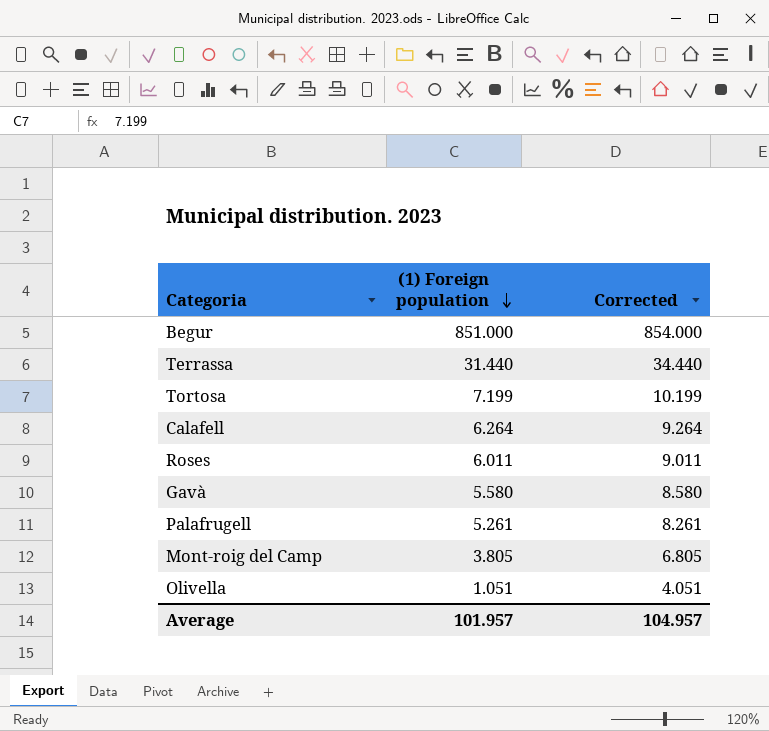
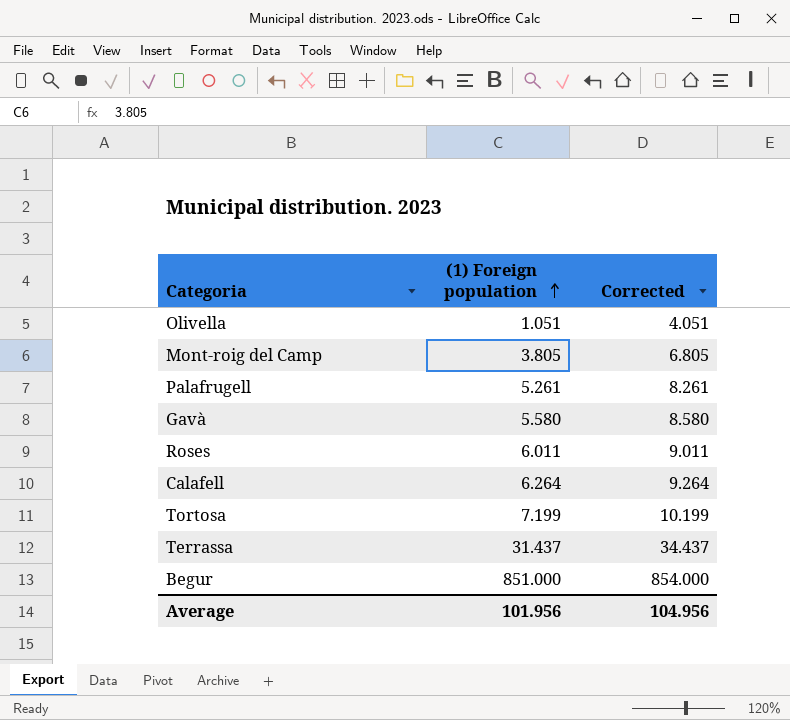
row order: (1) Foreign population descending -> (1) Foreign population ascending
Terrassa | (1) Foreign population: 31.440 -> 31.437
Terrassa | Corrected: 34.440 -> 34.437
Average | (1) Foreign population: 101.957 -> 101.956
Average | Corrected: 104.957 -> 104.956

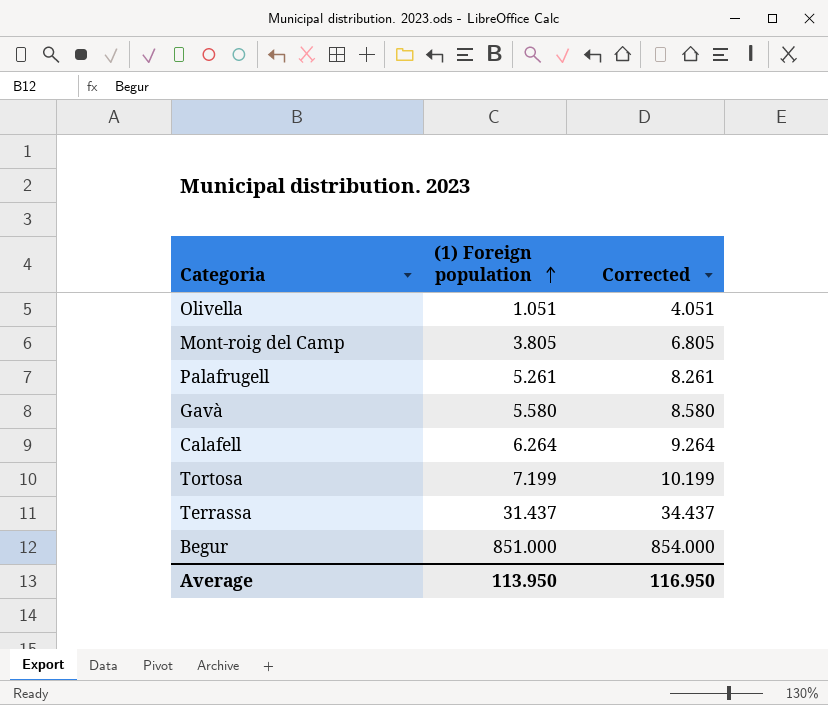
row Roses: 6.011 | 9.011 -> none
Average | (1) Foreign population: 101.956 -> 113.950
Average | Corrected: 104.956 -> 116.950

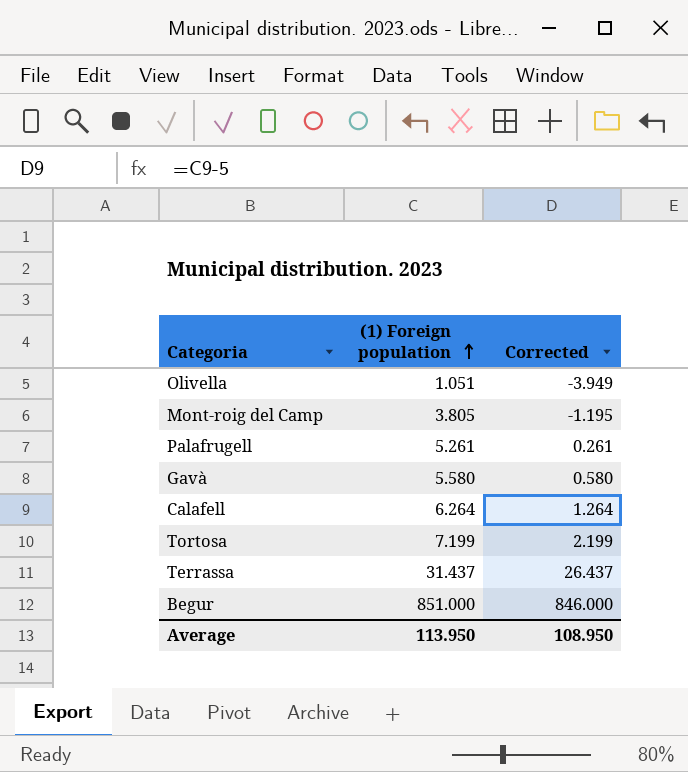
column Corrected | formula: [(1) Foreign population] + 3 -> [(1) Foreign population] - 5
Average | Corrected: 116.950 -> 108.950

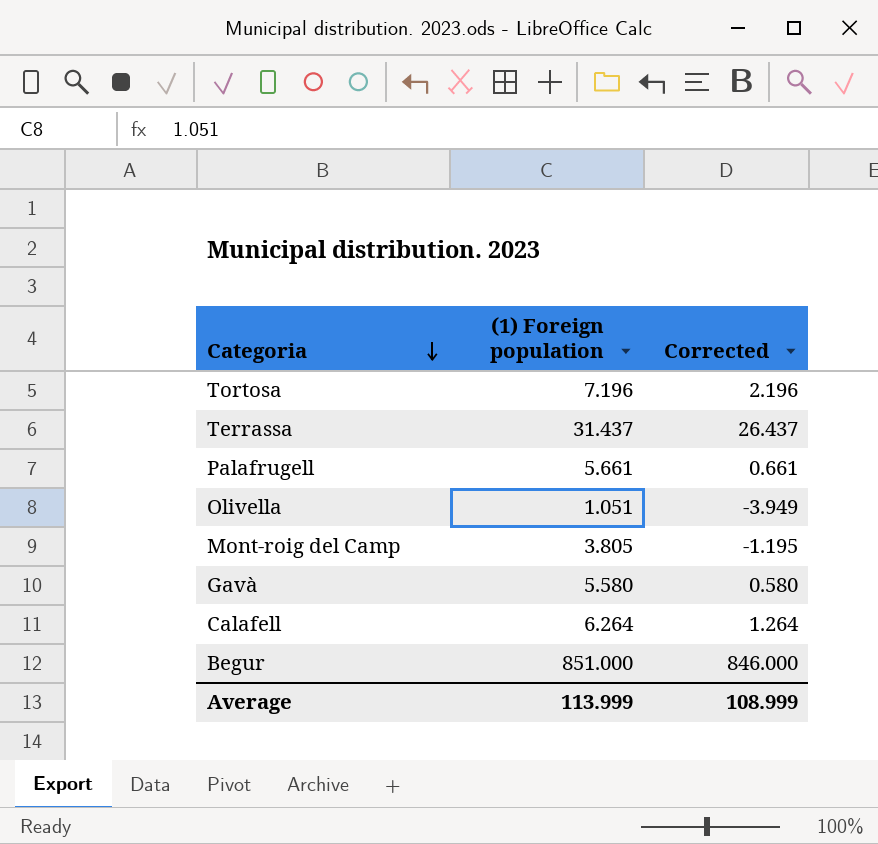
row order: (1) Foreign population ascending -> Categoria descending
Tortosa | (1) Foreign population: 7.199 -> 7.196
Tortosa | Corrected: 2.199 -> 2.196
Palafrugell | (1) Foreign population: 5.261 -> 5.661
Palafrugell | Corrected: 0.261 -> 0.661
Average | (1) Foreign population: 113.950 -> 113.999
Average | Corrected: 108.950 -> 108.999

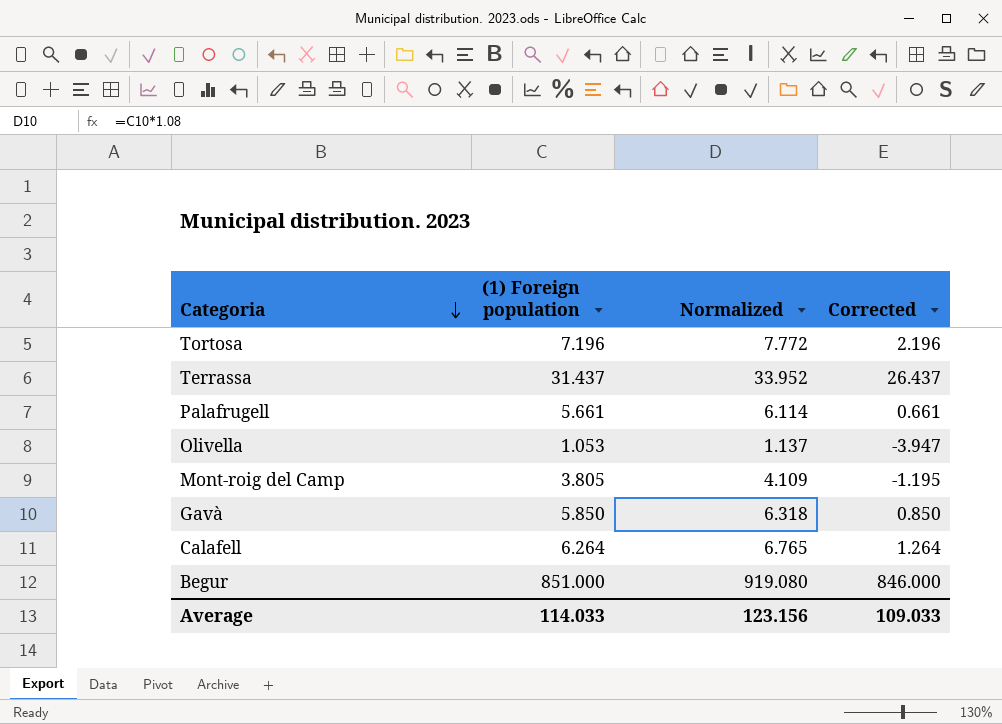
column Normalized | formula: none -> [(1) Foreign population] * 1.08
Olivella | (1) Foreign population: 1.051 -> 1.053
Olivella | Corrected: -3.949 -> -3.947
Gavà | (1) Foreign population: 5.580 -> 5.850
Gavà | Corrected: 0.580 -> 0.850
Average | (1) Foreign population: 113.999 -> 114.033
Average | Corrected: 108.999 -> 109.033

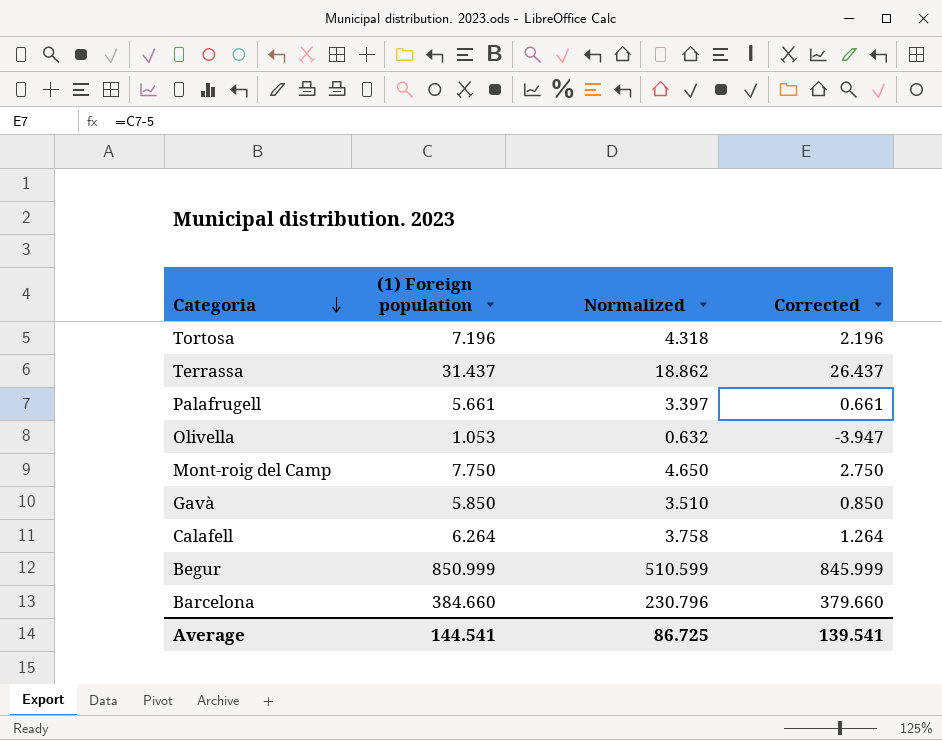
column Normalized | formula: [(1) Foreign population] * 1.08 -> [(1) Foreign population] * 0.6
Mont-roig del Camp | (1) Foreign population: 3.805 -> 7.750
Mont-roig del Camp | Corrected: -1.195 -> 2.750
Begur | (1) Foreign population: 851.000 -> 850.999
Begur | Corrected: 846.000 -> 845.999
row Barcelona: none -> 384.660 | 230.796 | 379.660
Average | (1) Foreign population: 114.033 -> 144.541
Average | Normalized: 123.156 -> 86.725
Average | Corrected: 109.033 -> 139.541

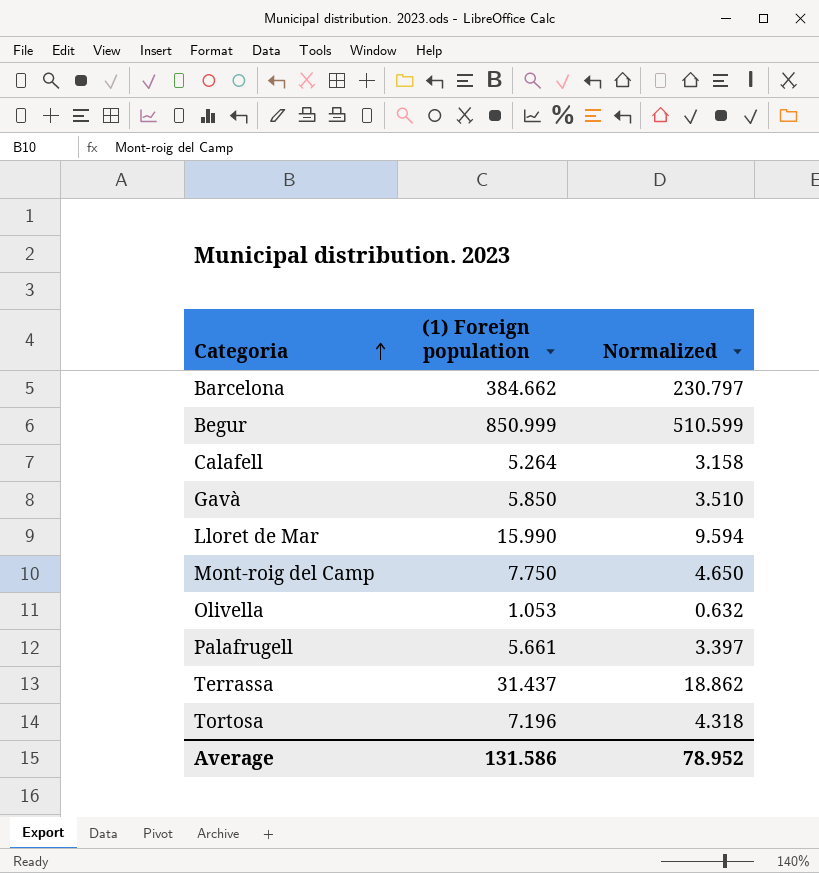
row order: Categoria descending -> Categoria ascending
column Corrected | formula: [(1) Foreign population] - 5 -> none
Barcelona | (1) Foreign population: 384.660 -> 384.662
Barcelona | Normalized: 230.796 -> 230.797
Calafell | (1) Foreign population: 6.264 -> 5.264
Calafell | Normalized: 3.758 -> 3.158
row Lloret de Mar: none -> 15.990 | 9.594
Average | (1) Foreign population: 144.541 -> 131.586
Average | Normalized: 86.725 -> 78.952

